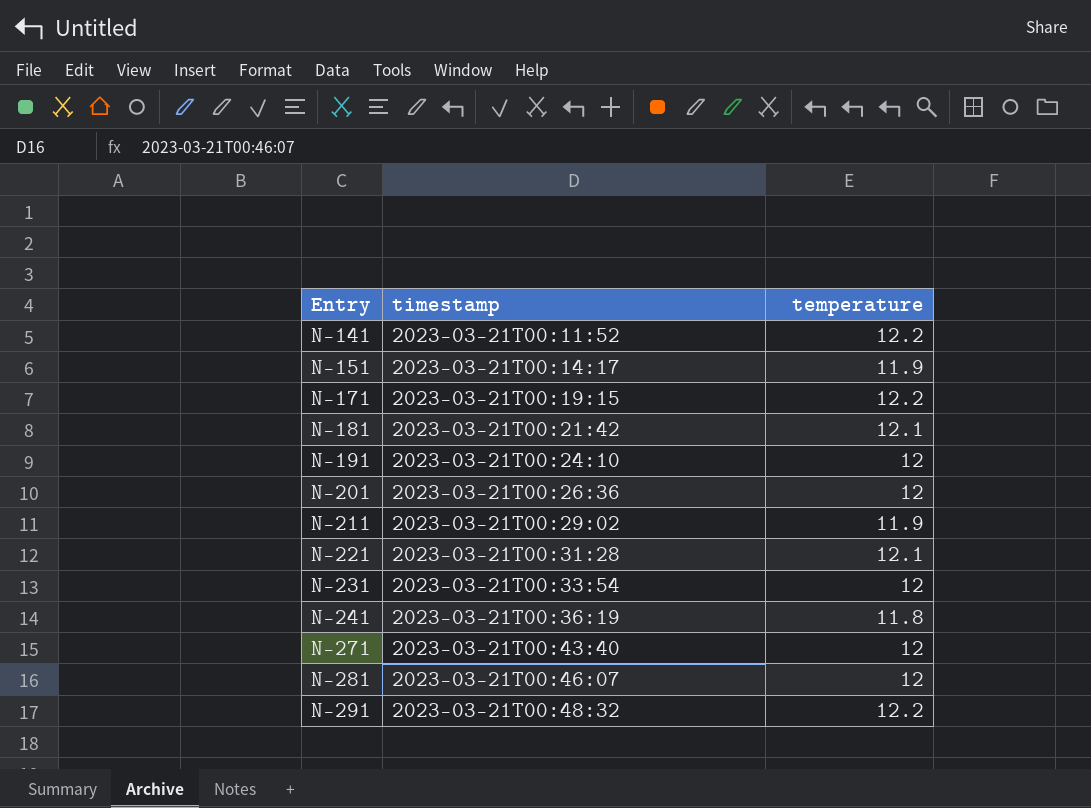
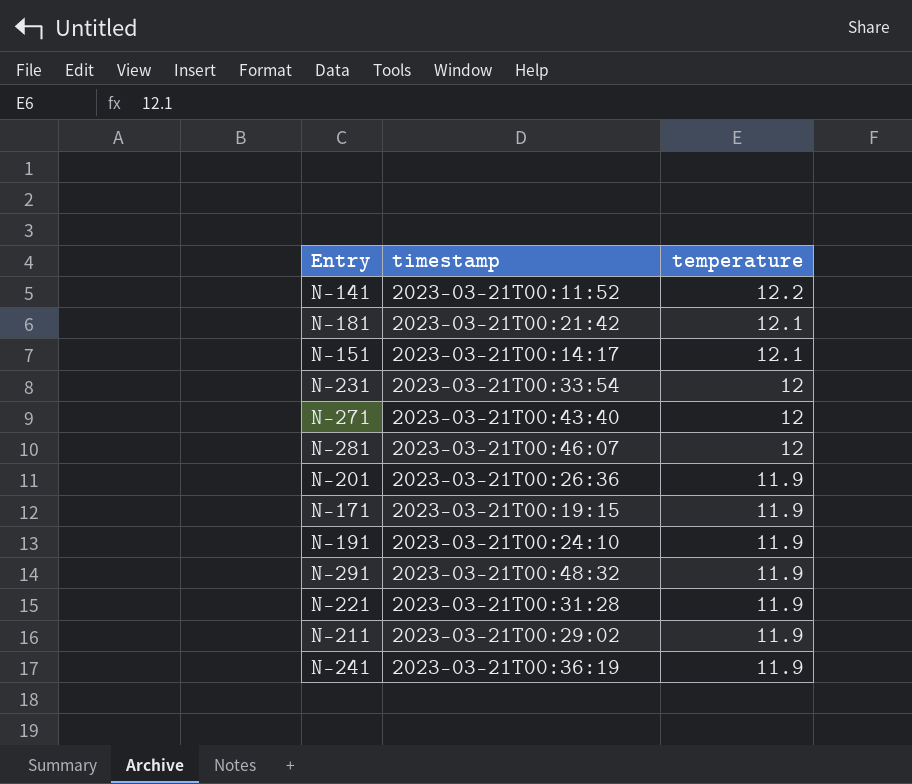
row order: Entry ascending -> temperature descending
N-151 | temperature: 11.9 -> 12.1
N-201 | temperature: 12 -> 11.9
N-171 | temperature: 12.2 -> 11.9
N-191 | temperature: 12 -> 11.9
N-291 | temperature: 12.2 -> 11.9
N-221 | temperature: 12.1 -> 11.9
N-241 | temperature: 11.8 -> 11.9

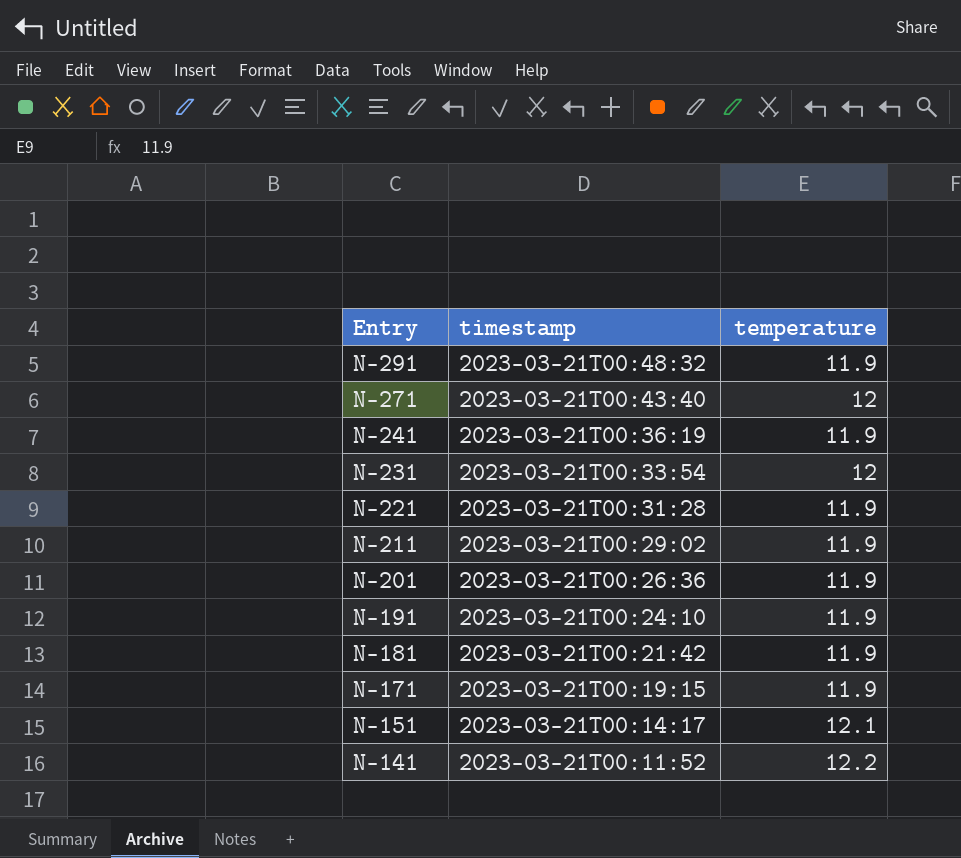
row order: temperature descending -> Entry descending
row N-281: 2023-03-21T00:46:07 | 12 -> none
N-181 | temperature: 12.1 -> 11.9

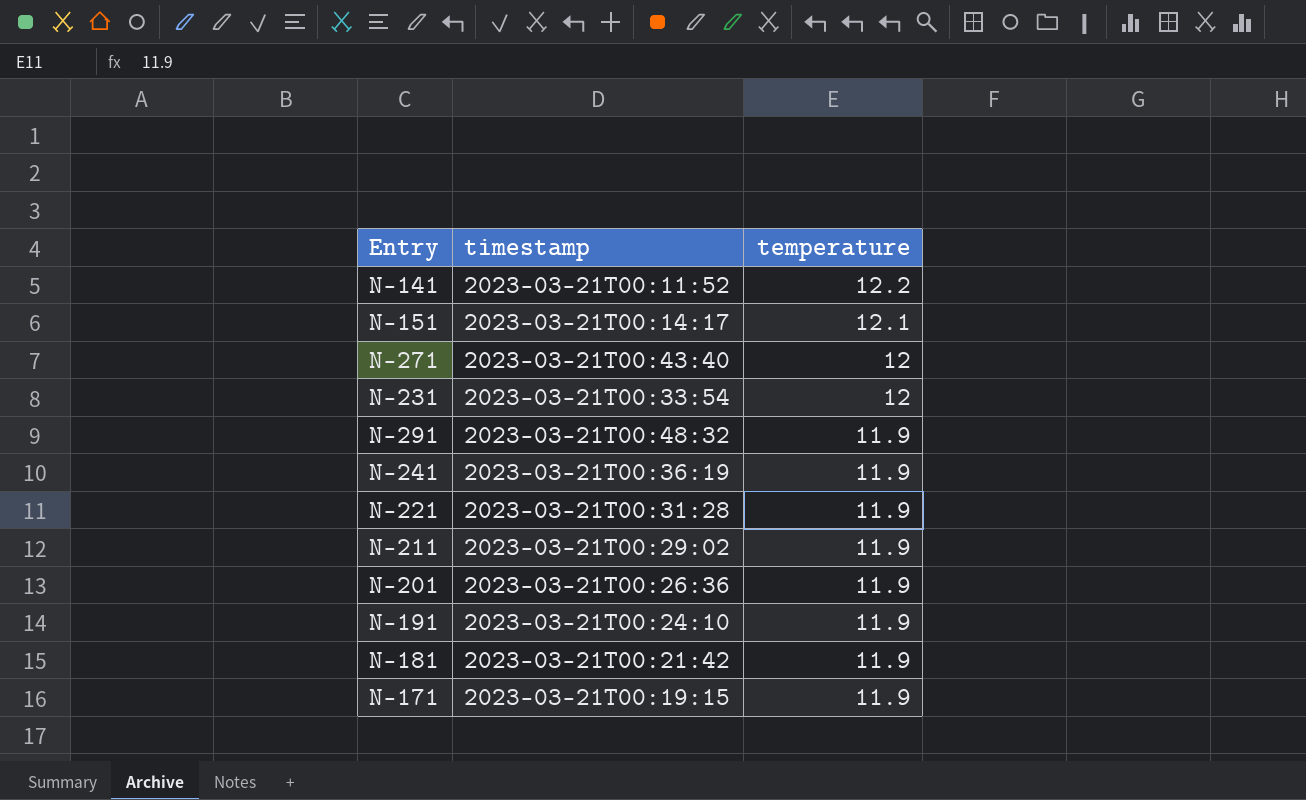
row order: Entry descending -> temperature descending

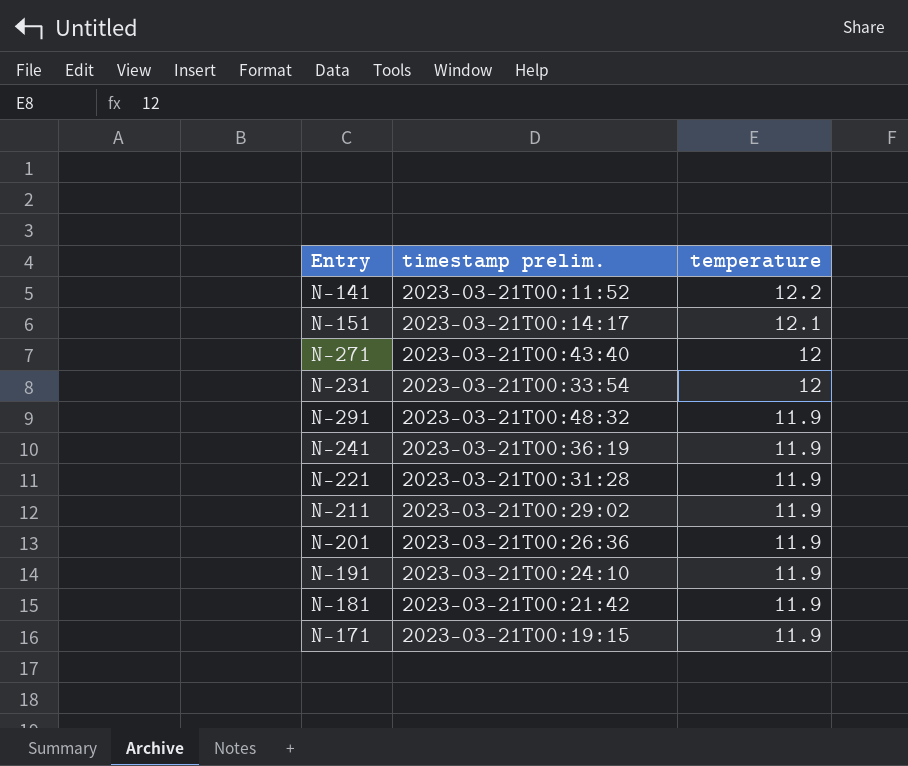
column name: timestamp -> timestamp prelim.

